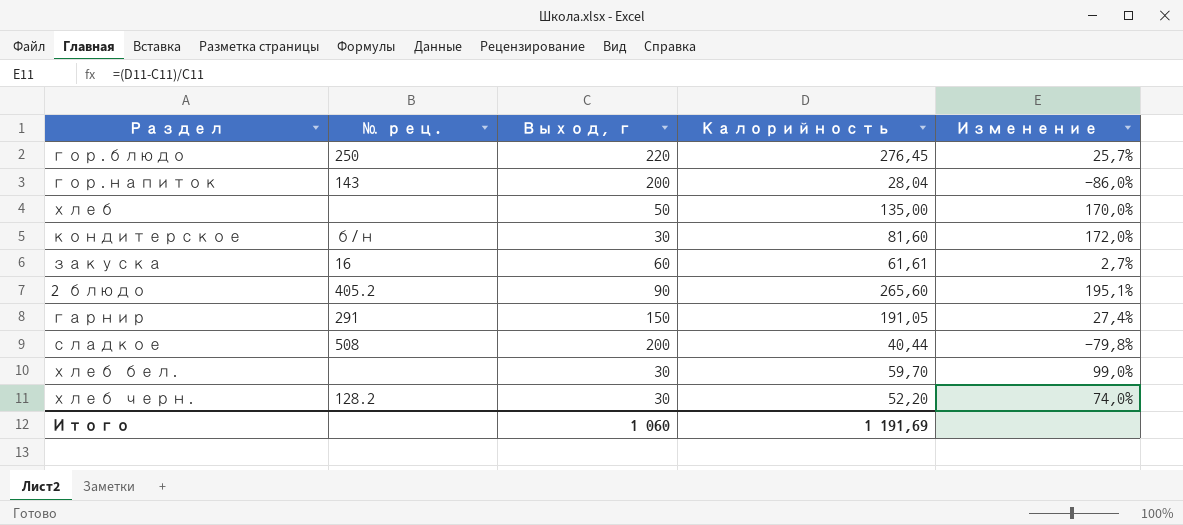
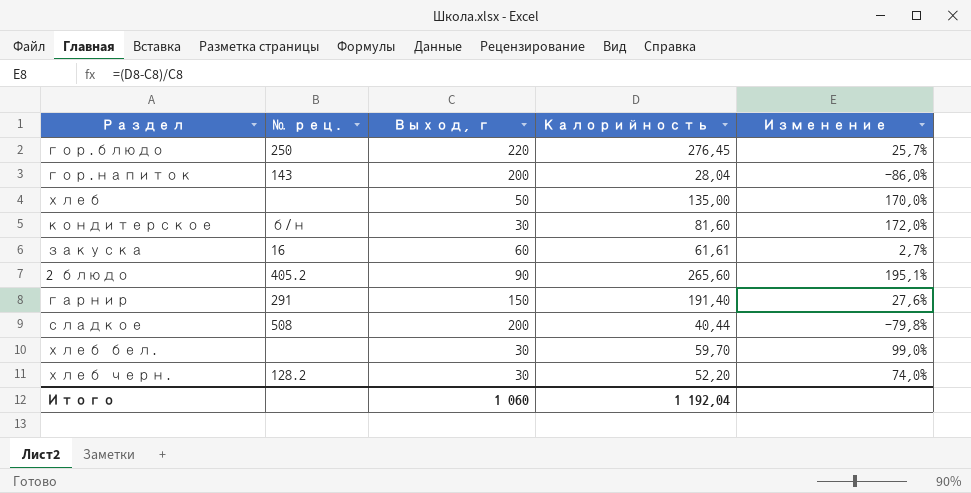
гарнир | Калорийность: 191,05 -> 191,40
гарнир | Изменение: 27,4% -> 27,6%
Итого | Калорийность: 1 191,69 -> 1 192,04

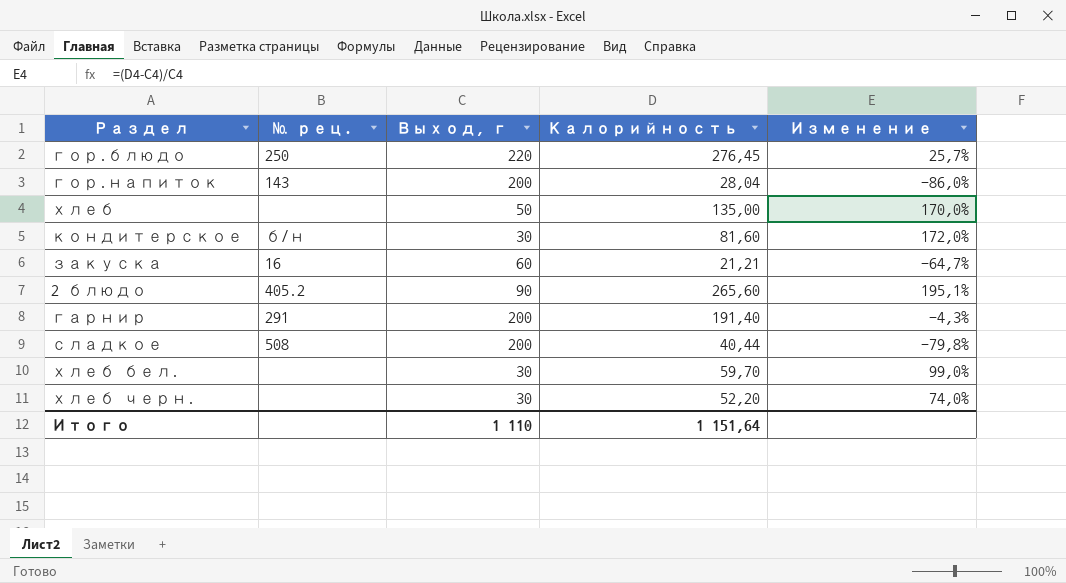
закуска | Калорийность: 61,61 -> 21,21
закуска | Изменение: 2,7% -> -64,7%
гарнир | Выход, г: 150 -> 200
гарнир | Изменение: 27,6% -> -4,3%
хлеб черн. | № рец.: 128.2 -> none
Итого | Выход, г: 1 060 -> 1 110
Итого | Калорийность: 1 192,04 -> 1 151,64

